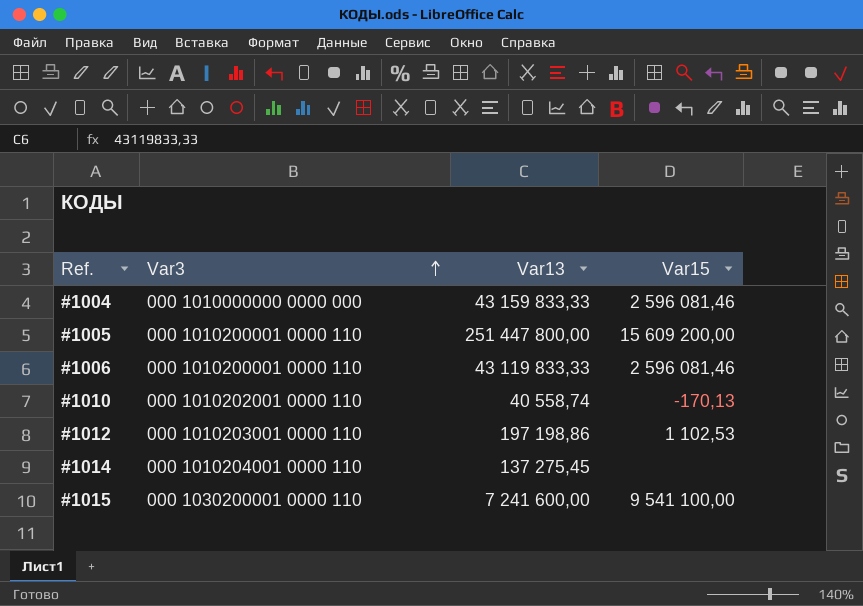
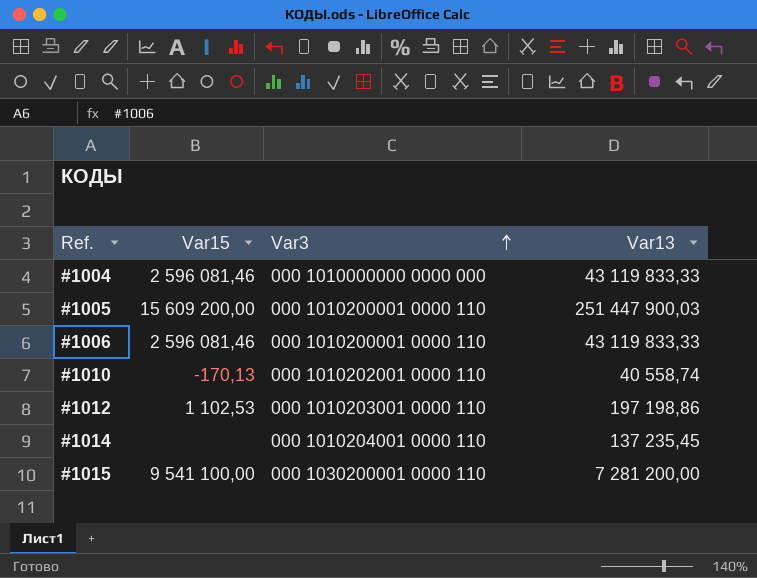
column Var15 | position: 4 -> 2
#1004 | Var13: 43 159 833,33 -> 43 119 833,33
#1005 | Var13: 251 447 800,00 -> 251 447 900,03
#1014 | Var13: 137 275,45 -> 137 235,45
#1015 | Var13: 7 241 600,00 -> 7 281 200,00

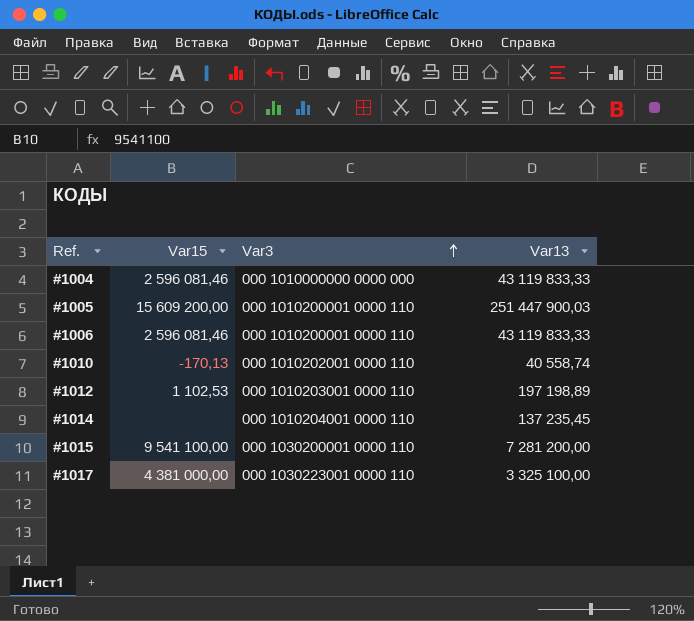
#1012 | Var13: 197 198,86 -> 197 198,89
row #1017: none -> 4 381 000,00 | 000 1030223001 0000 110 | 3 325 100,00

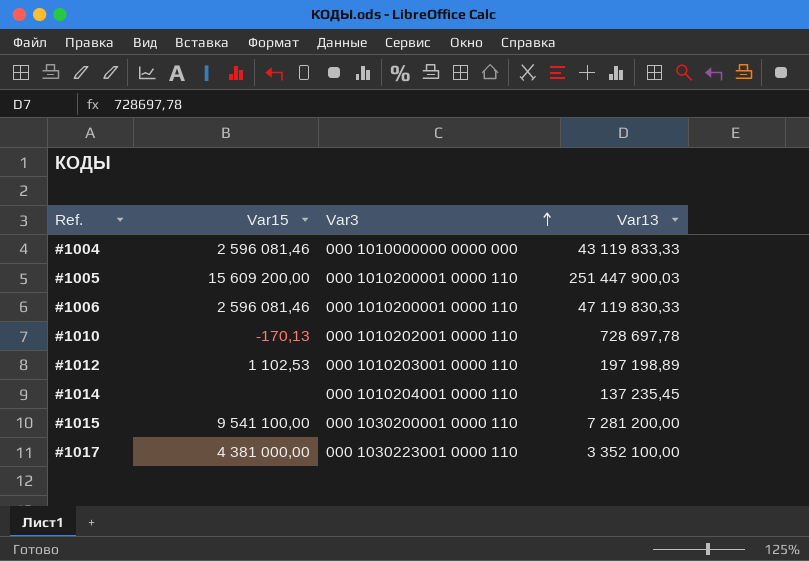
#1006 | Var13: 43 119 833,33 -> 47 119 830,33
#1010 | Var13: 40 558,74 -> 728 697,78
#1017 | Var13: 3 325 100,00 -> 3 352 100,00

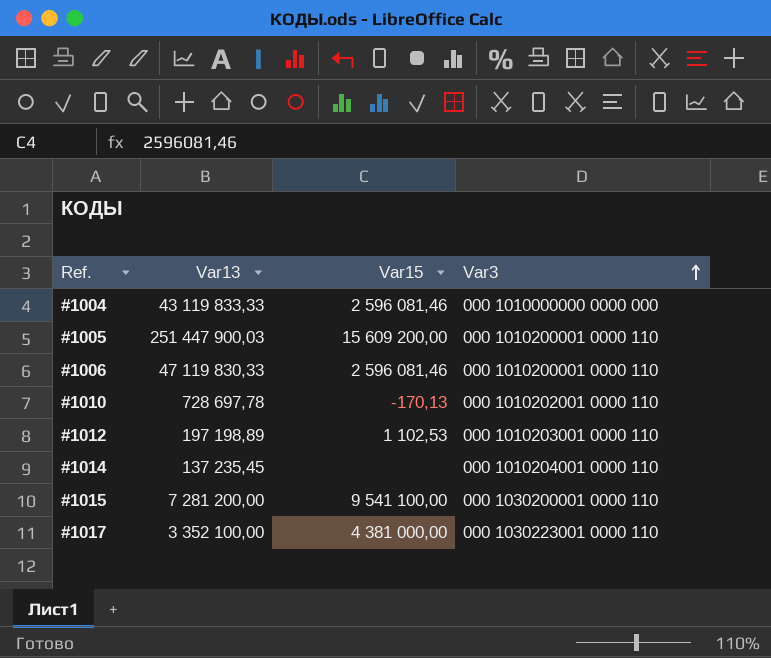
column Var13 | position: 4 -> 2

